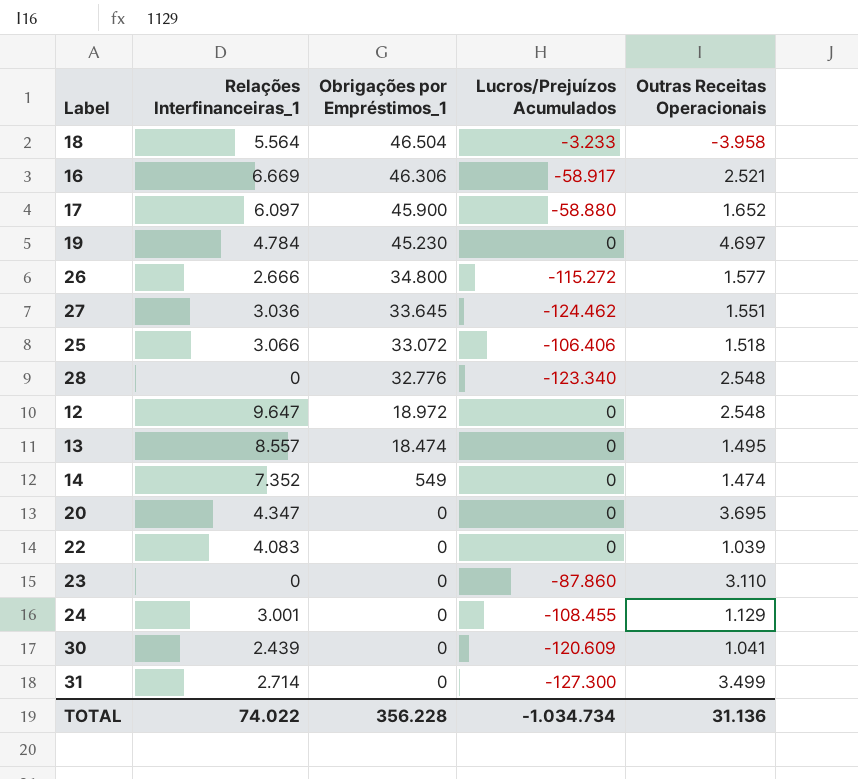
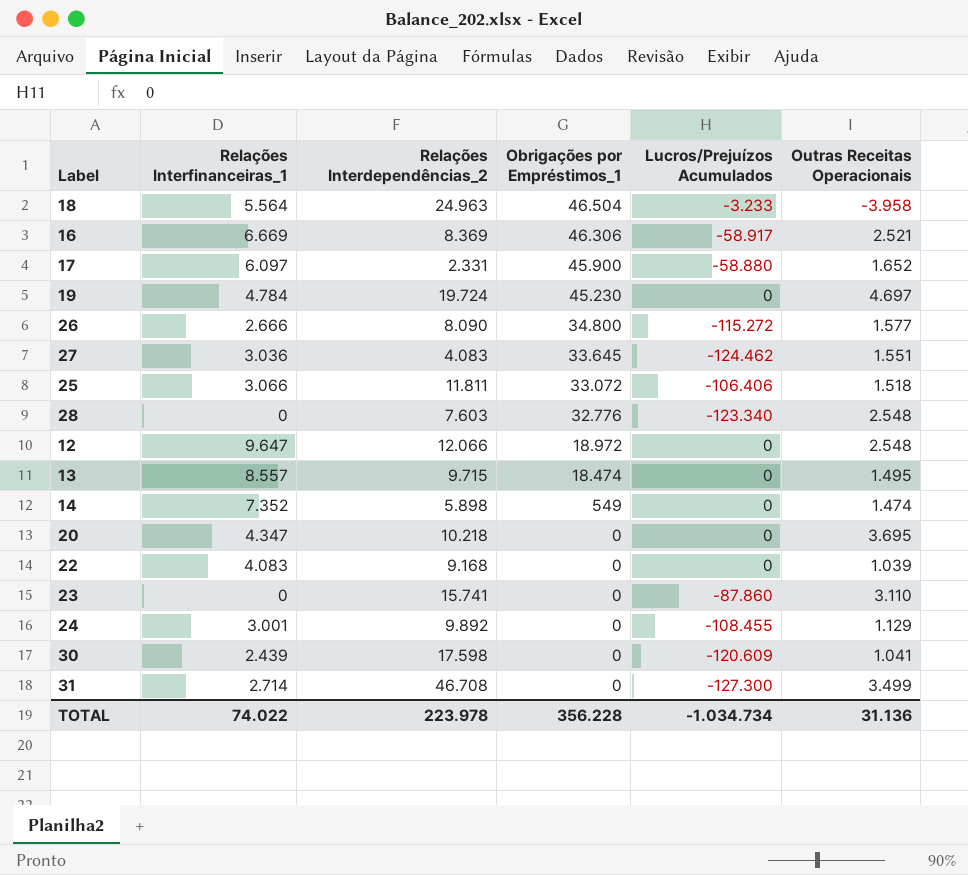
column Relações Interdependências_2 | position: none -> 3

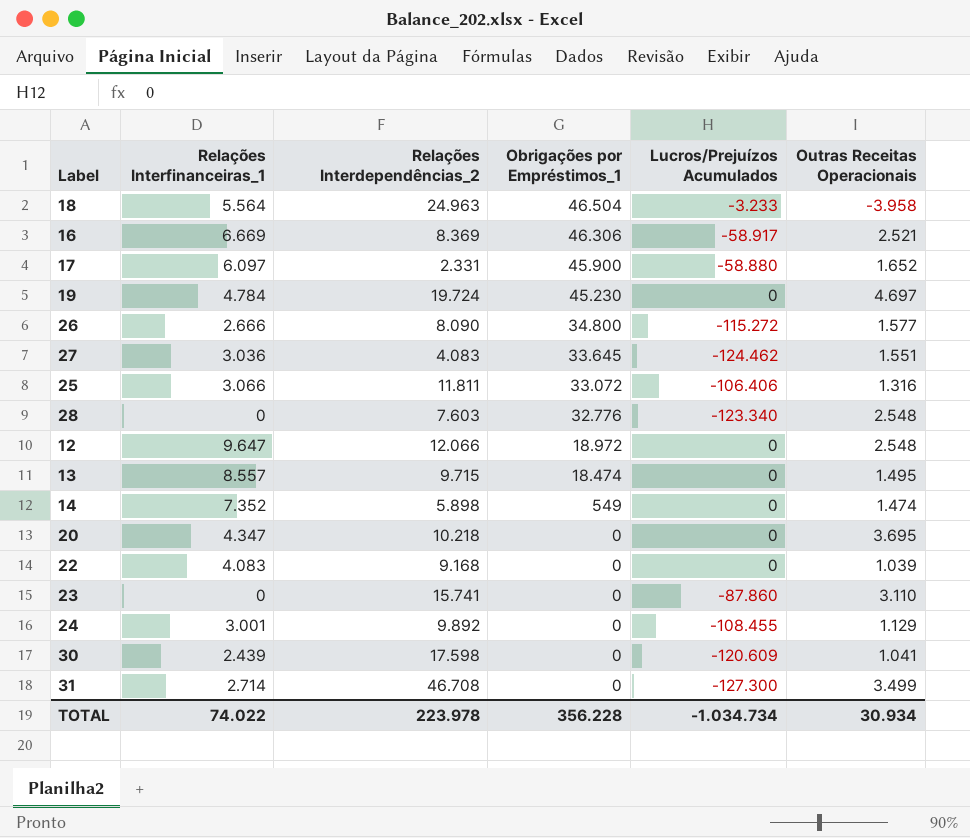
25 | Outras Receitas Operacionais: 1.518 -> 1.316
TOTAL | Outras Receitas Operacionais: 31.136 -> 30.934

